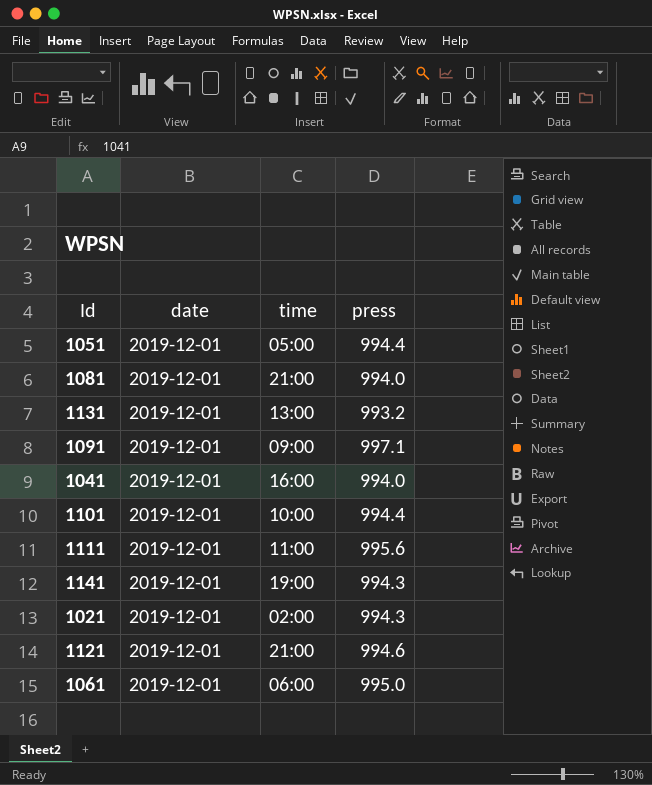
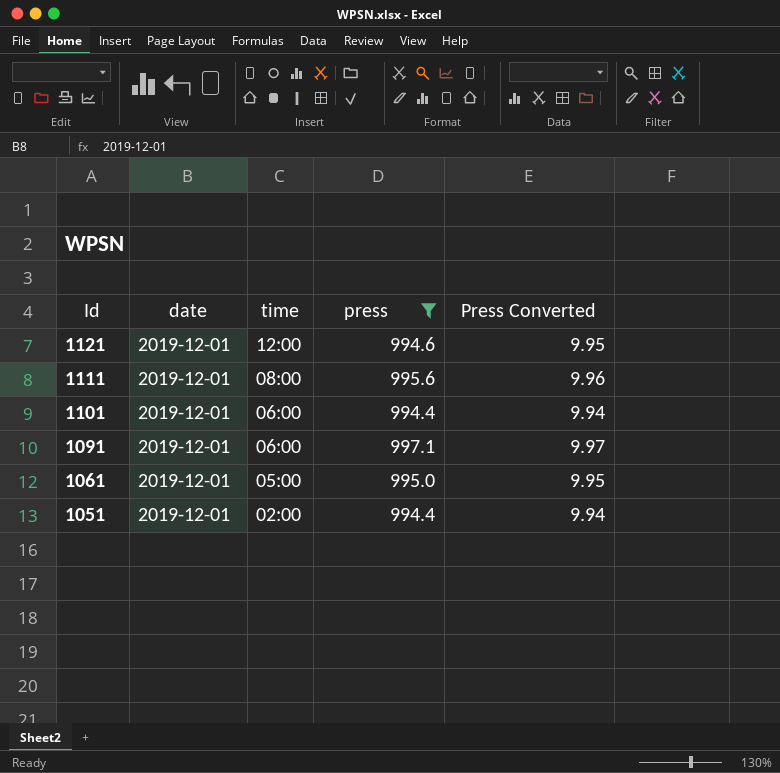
filter: none -> press >= 994.4
row order: none -> Id descending
column Press Converted | formula: none -> [press] * 0.01
1121 | time: 21:00 -> 12:00
1111 | time: 11:00 -> 08:00
1101 | time: 10:00 -> 06:00
1091 | time: 09:00 -> 06:00
1061 | time: 06:00 -> 05:00
1051 | time: 05:00 -> 02:00

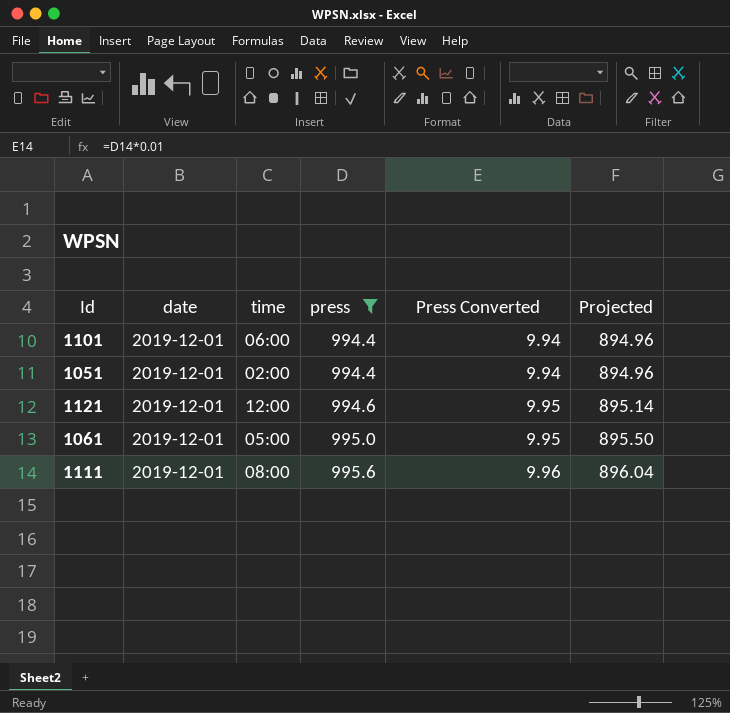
row order: Id descending -> press ascending
column Projected | formula: none -> [press] * 0.9
row 1091: 2019-12-01 | 06:00 | 997.1 | 9.97 -> none

